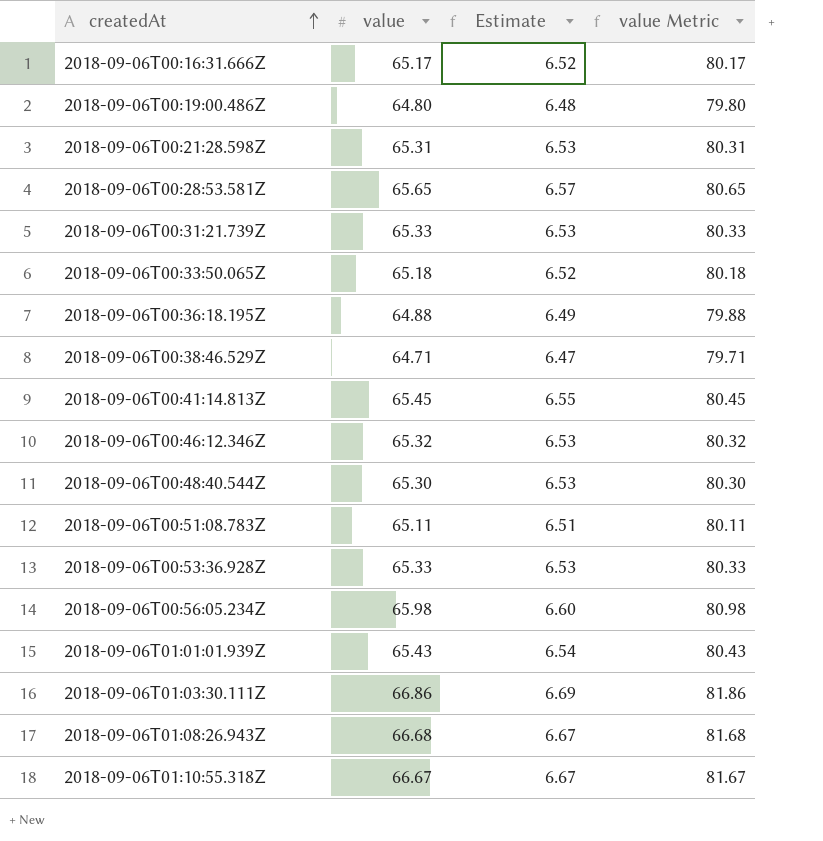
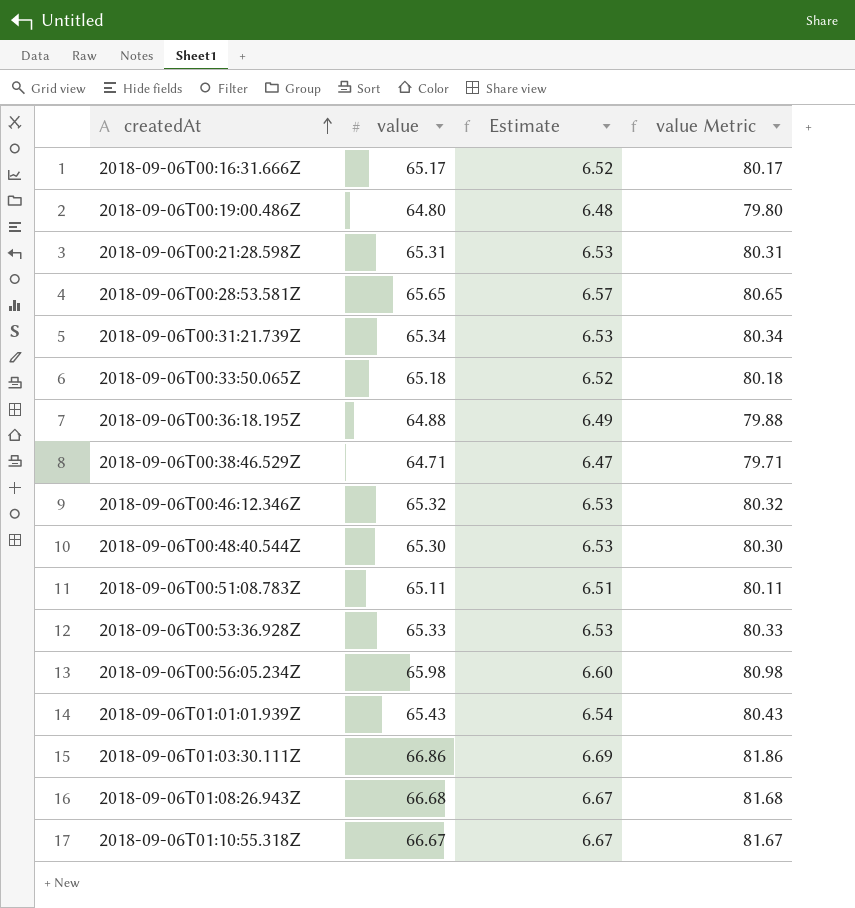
row 2018-09-06T00:41:14.813Z: 65.45 | 6.55 | 80.45 -> none
2018-09-06T00:31:21.739Z | value: 65.33 -> 65.34
2018-09-06T00:31:21.739Z | value Metric: 80.33 -> 80.34

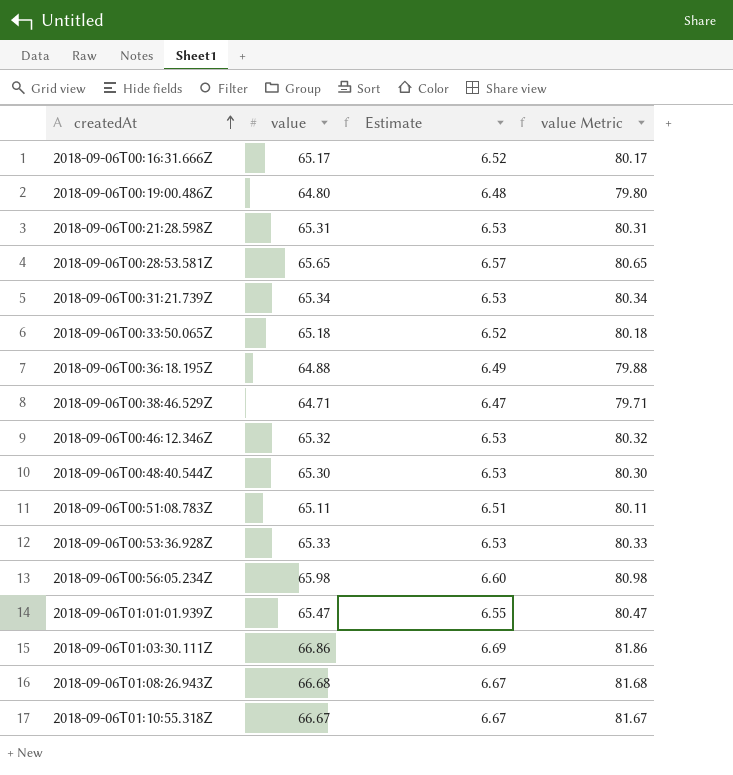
2018-09-06T01:01:01.939Z | value: 65.43 -> 65.47
2018-09-06T01:01:01.939Z | Estimate: 6.54 -> 6.55
2018-09-06T01:01:01.939Z | value Metric: 80.43 -> 80.47

